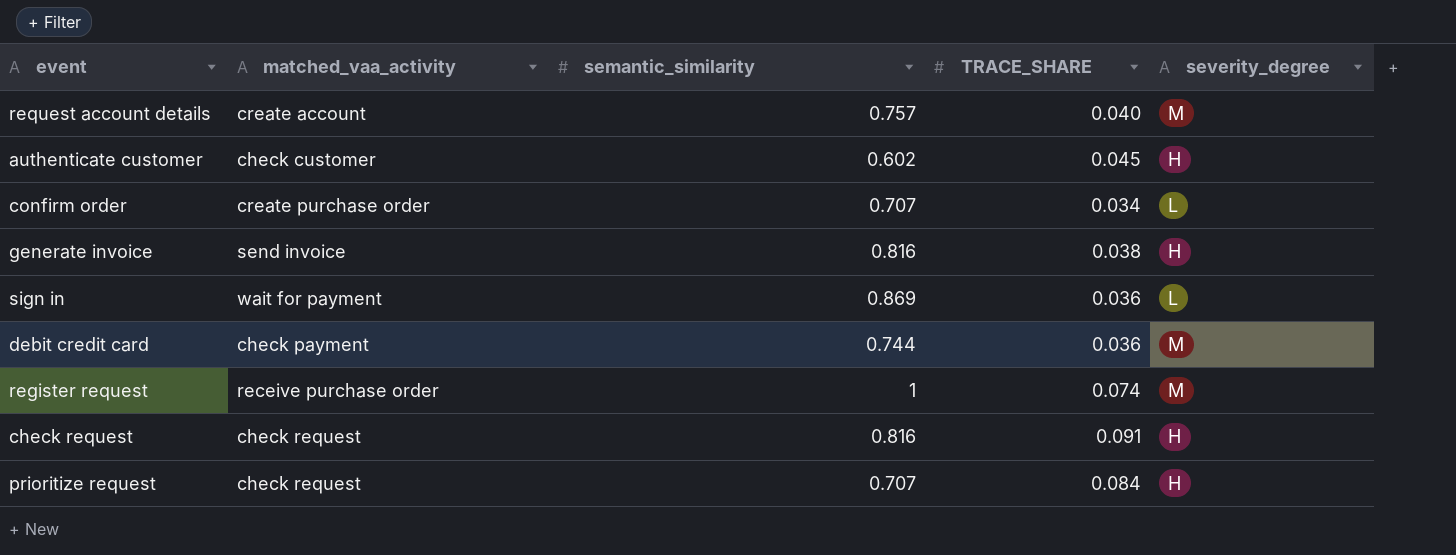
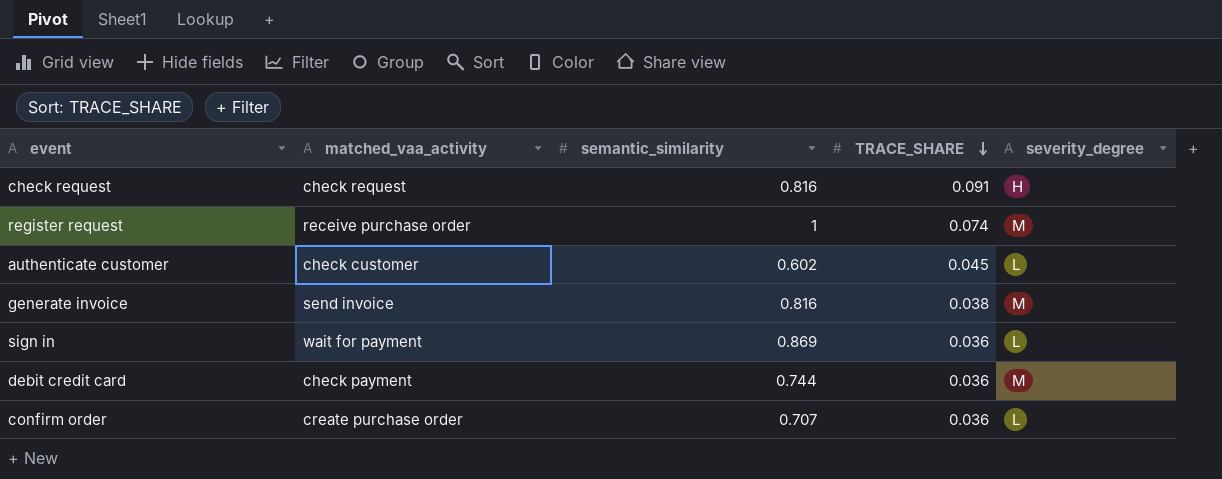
row order: none -> TRACE_SHARE descending
row request account details: create account | 0.757 | 0.040 | M -> none
row prioritize request: check request | 0.707 | 0.084 | H -> none
authenticate customer | severity_degree: H -> L
generate invoice | severity_degree: H -> M
confirm order | TRACE_SHARE: 0.034 -> 0.036

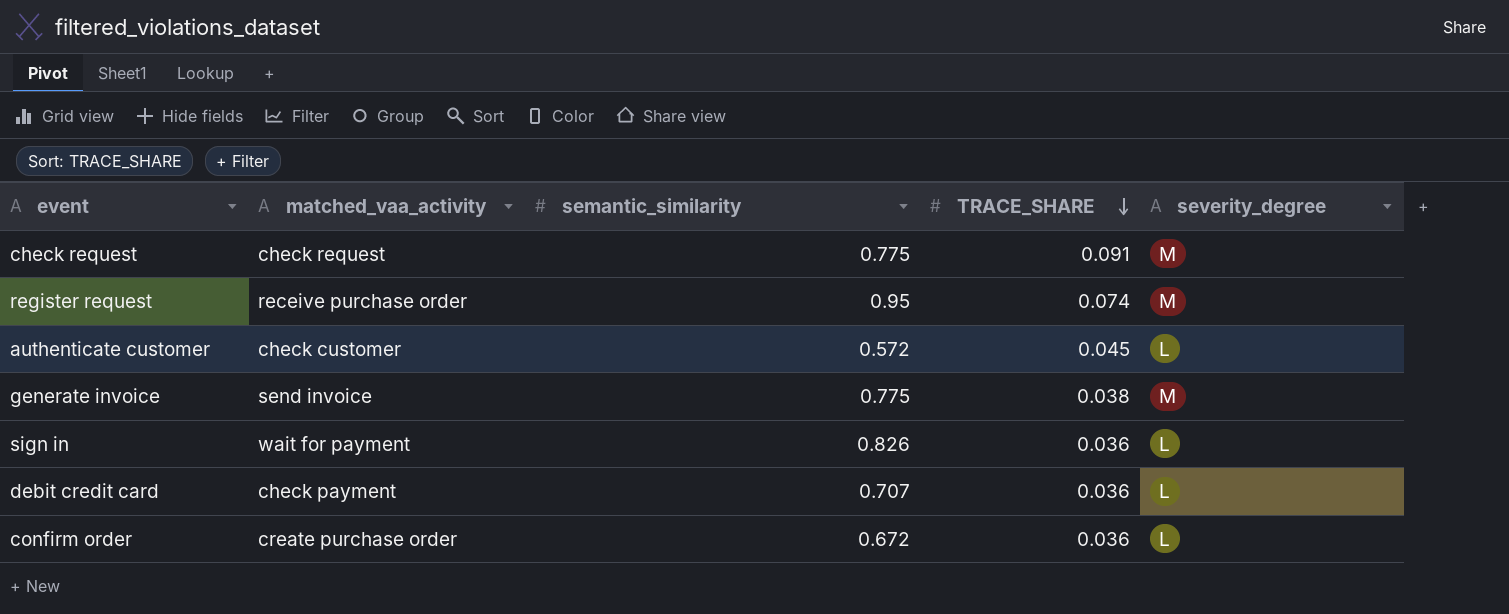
check request | semantic_similarity: 0.816 -> 0.775
check request | severity_degree: H -> M
register request | semantic_similarity: 1 -> 0.95
authenticate customer | semantic_similarity: 0.602 -> 0.572
generate invoice | semantic_similarity: 0.816 -> 0.775
sign in | semantic_similarity: 0.869 -> 0.826
debit credit card | semantic_similarity: 0.744 -> 0.707
debit credit card | severity_degree: M -> L
confirm order | semantic_similarity: 0.707 -> 0.672

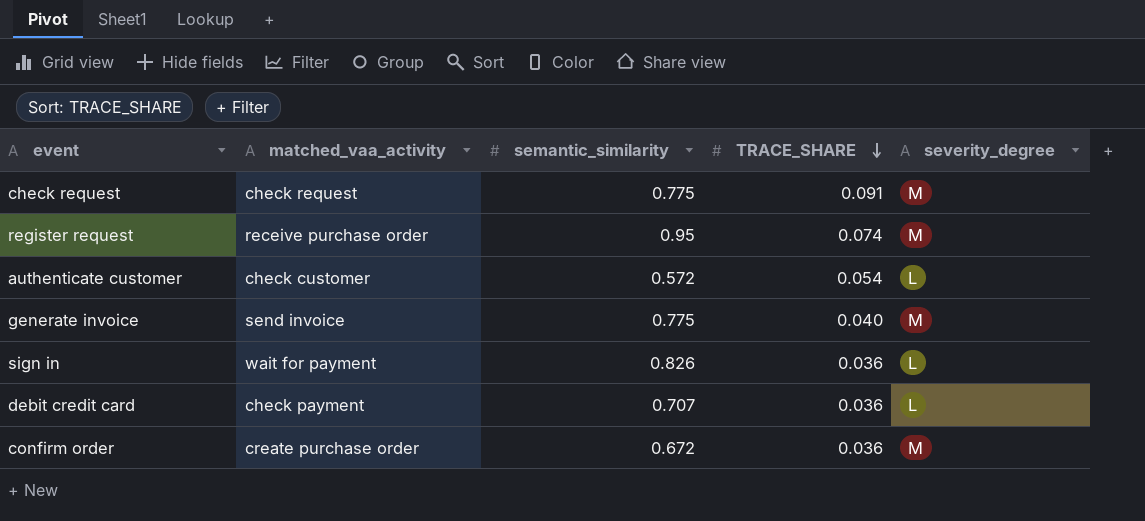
authenticate customer | TRACE_SHARE: 0.045 -> 0.054
generate invoice | TRACE_SHARE: 0.038 -> 0.040
confirm order | severity_degree: L -> M

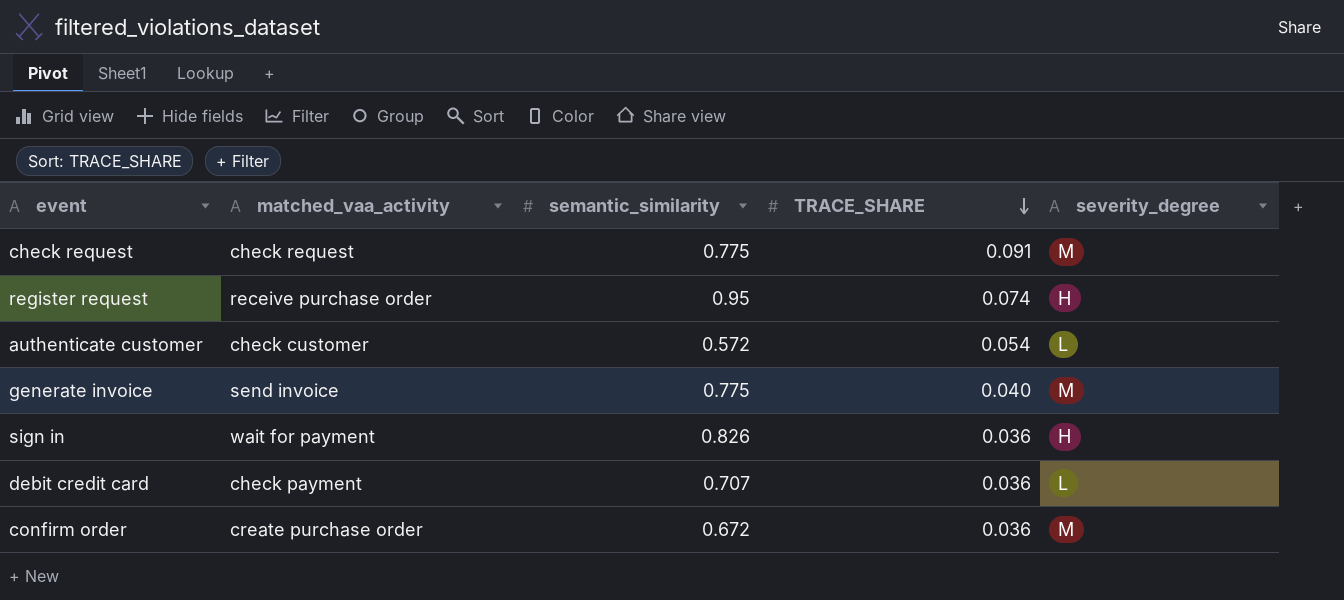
register request | severity_degree: M -> H
sign in | severity_degree: L -> H

